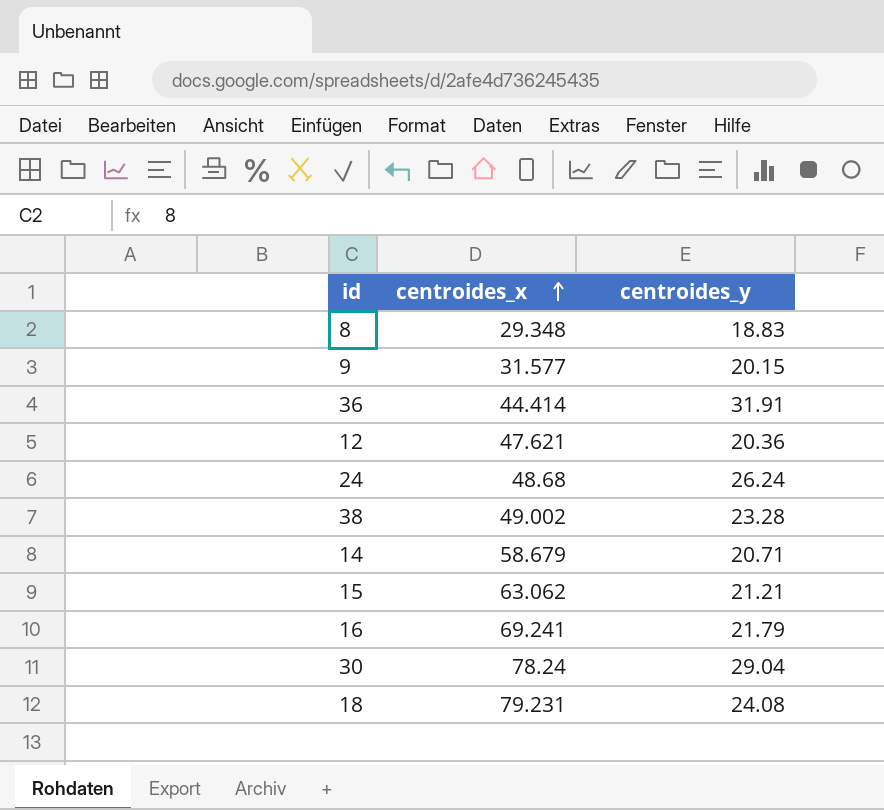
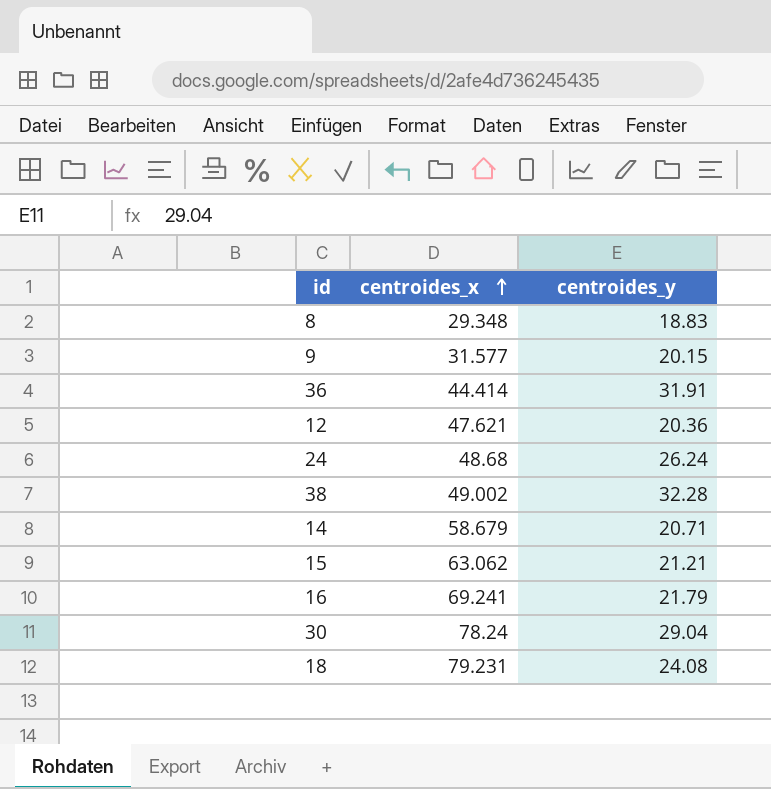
38 | centroides_y: 23.28 -> 32.28

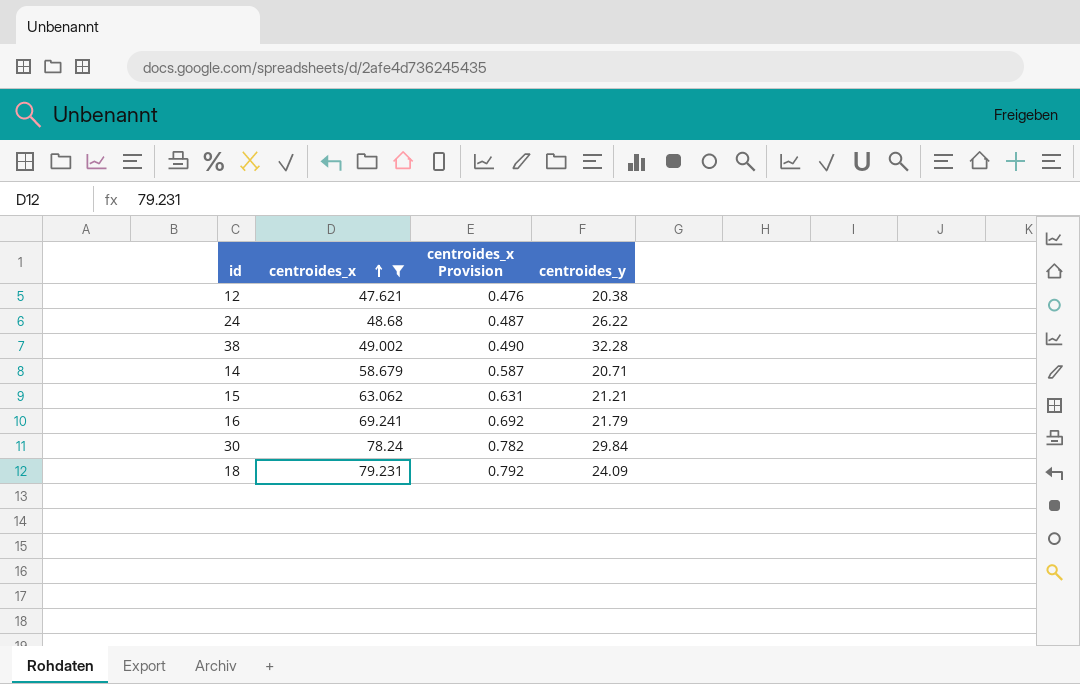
filter: none -> centroides_x >= 47.621
column centroides_x Provision | formula: none -> [centroides_x] * 0.01
12 | centroides_y: 20.36 -> 20.38
24 | centroides_y: 26.24 -> 26.22
30 | centroides_y: 29.04 -> 29.84
18 | centroides_y: 24.08 -> 24.09

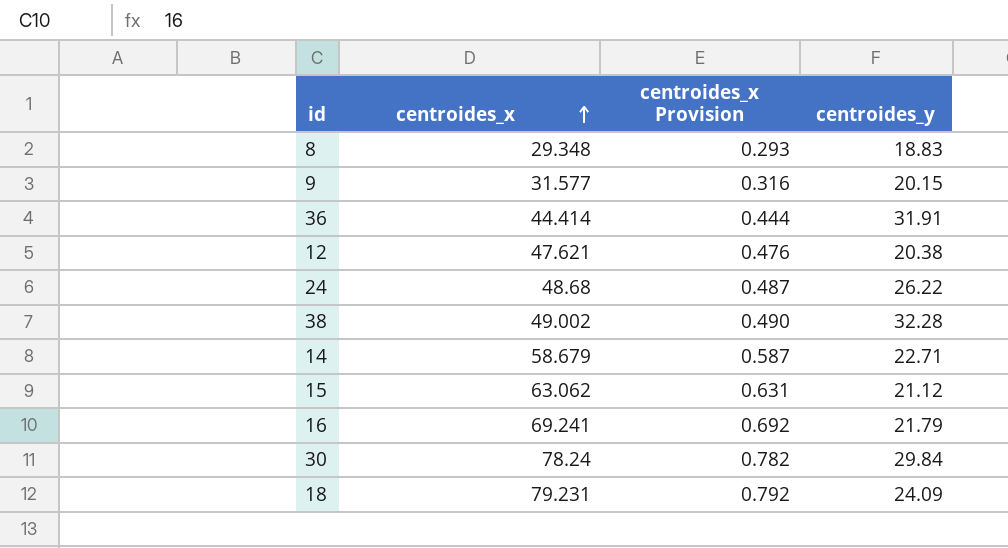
filter: centroides_x >= 47.621 -> none
14 | centroides_y: 20.71 -> 22.71
15 | centroides_y: 21.21 -> 21.12

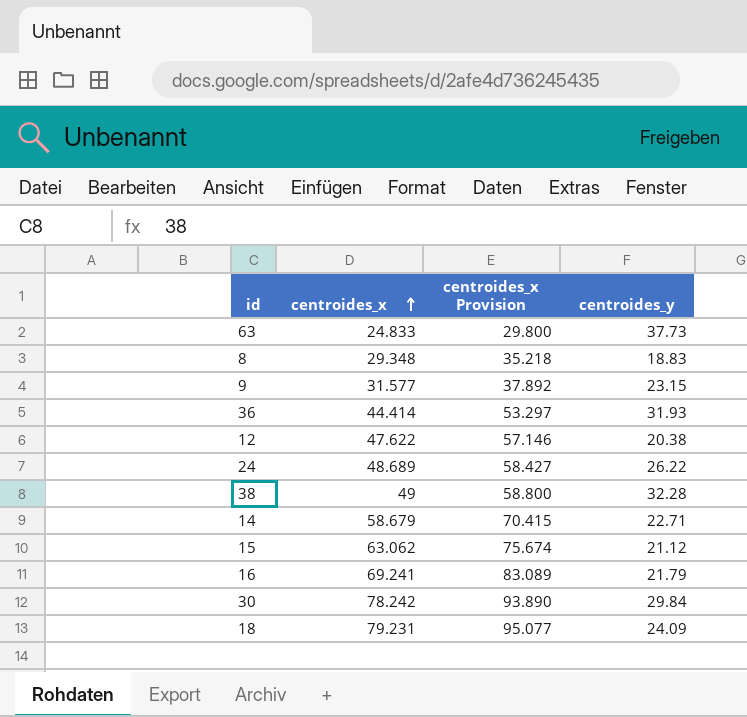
column centroides_x Provision | formula: [centroides_x] * 0.01 -> [centroides_x] * 1.2
row 63: none -> 24.833 | 29.800 | 37.73
9 | centroides_y: 20.15 -> 23.15
36 | centroides_y: 31.91 -> 31.93
12 | centroides_x: 47.621 -> 47.622
24 | centroides_x: 48.68 -> 48.689
38 | centroides_x: 49.002 -> 49
30 | centroides_x: 78.24 -> 78.242

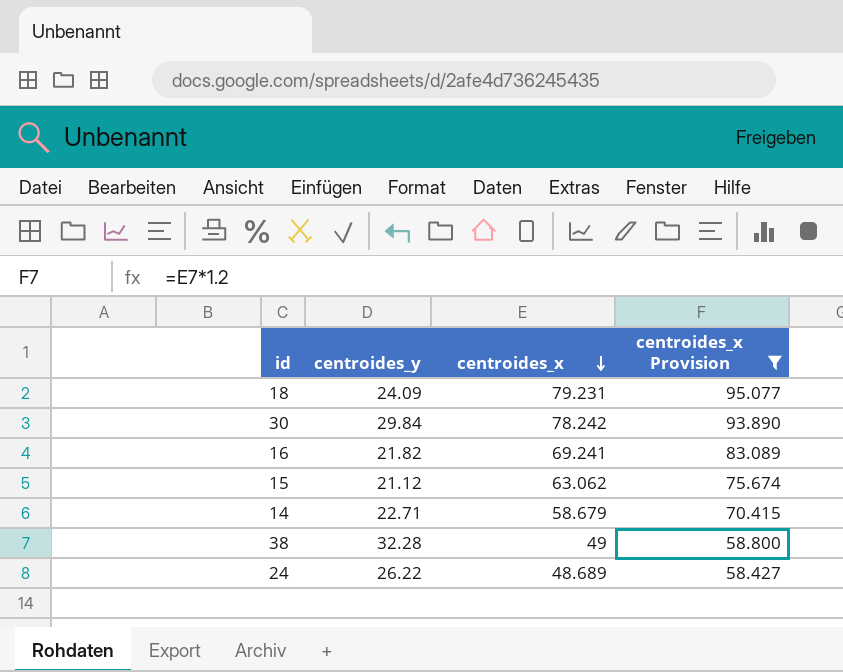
filter: none -> centroides_x Provision >= 58.427
row order: centroides_x ascending -> centroides_x descending
column centroides_y | position: 4 -> 2
16 | centroides_y: 21.79 -> 21.82

